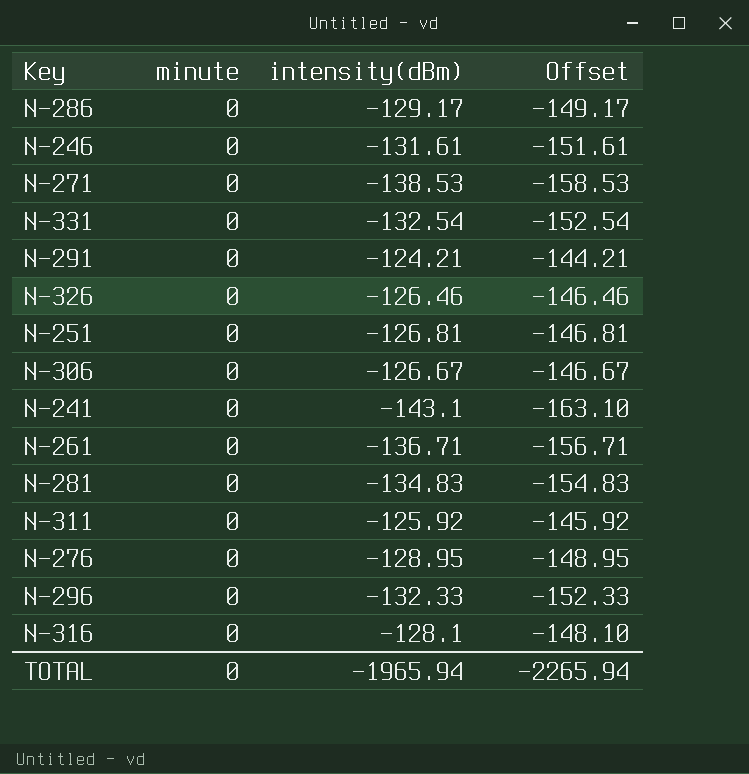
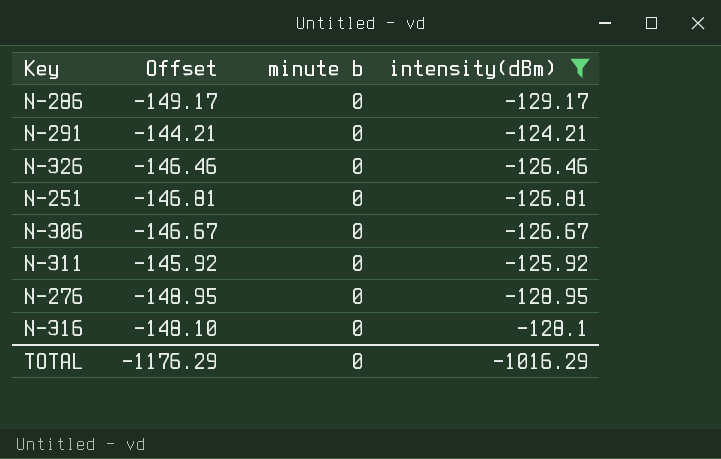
filter: none -> intensity(dBm) >= -129.17
column Offset | position: 4 -> 2
column name: minute -> minute b
TOTAL | Offset: -2265.94 -> -1176.29
TOTAL | intensity(dBm): -1965.94 -> -1016.29

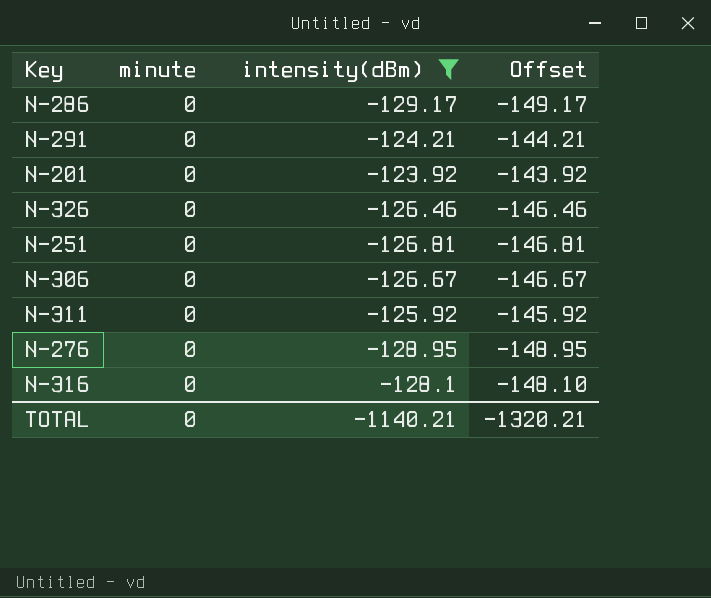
column name: minute b -> minute
column Offset | position: 2 -> 4
row N-201: none -> 0 | -123.92 | -143.92
TOTAL | intensity(dBm): -1016.29 -> -1140.21
TOTAL | Offset: -1176.29 -> -1320.21

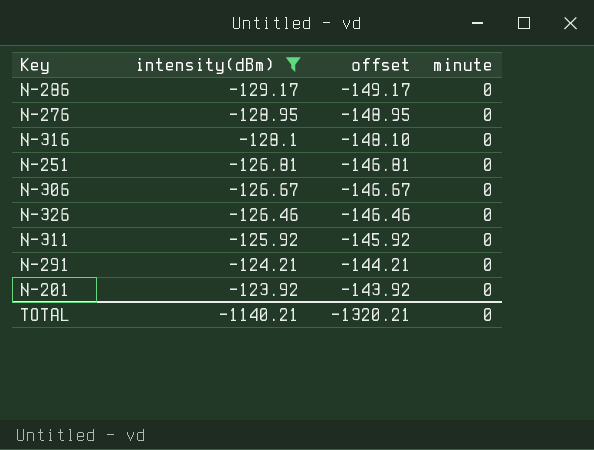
row order: none -> intensity(dBm) ascending
column name: Offset -> offset
column minute | position: 2 -> 4

